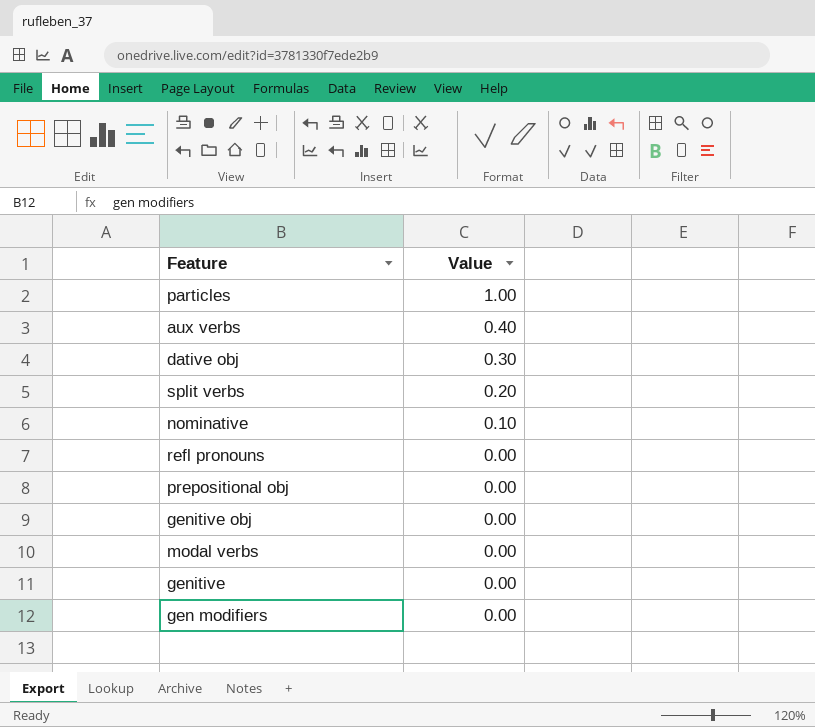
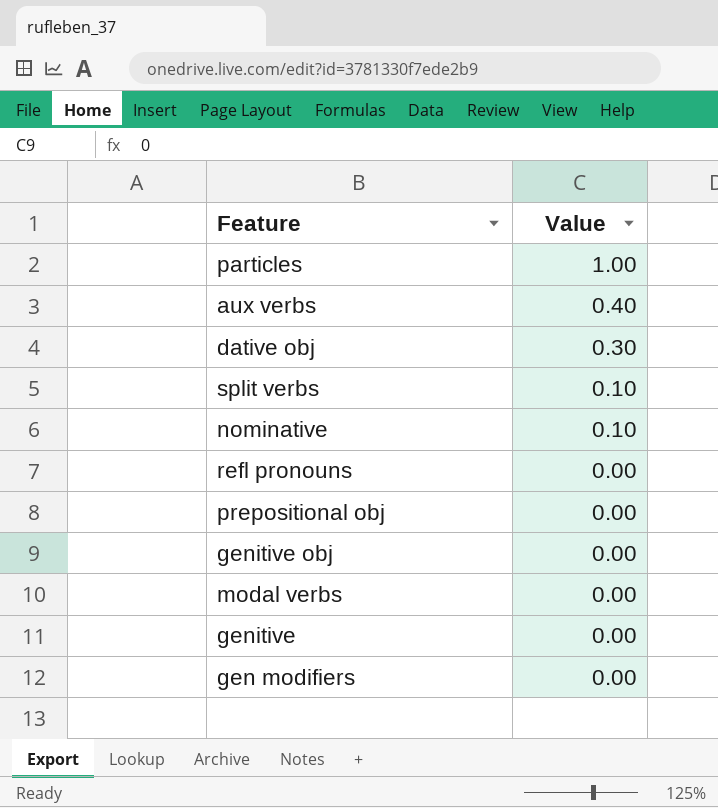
split verbs | Value: 0.20 -> 0.10

